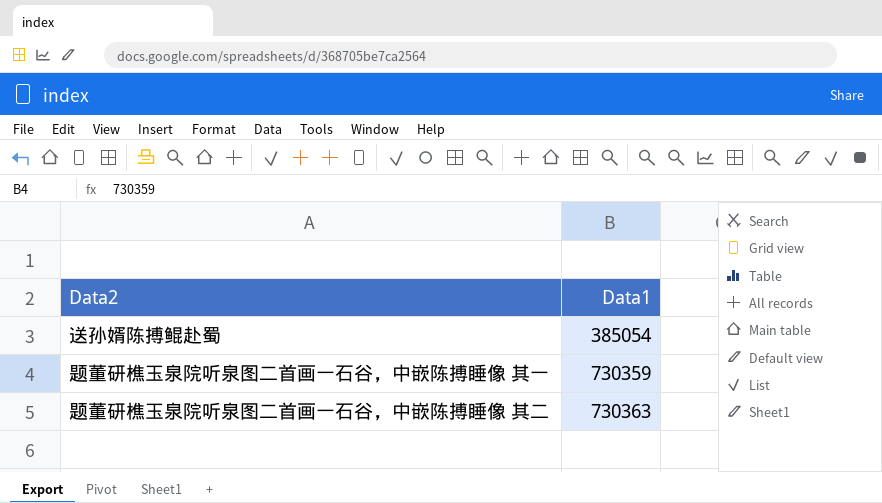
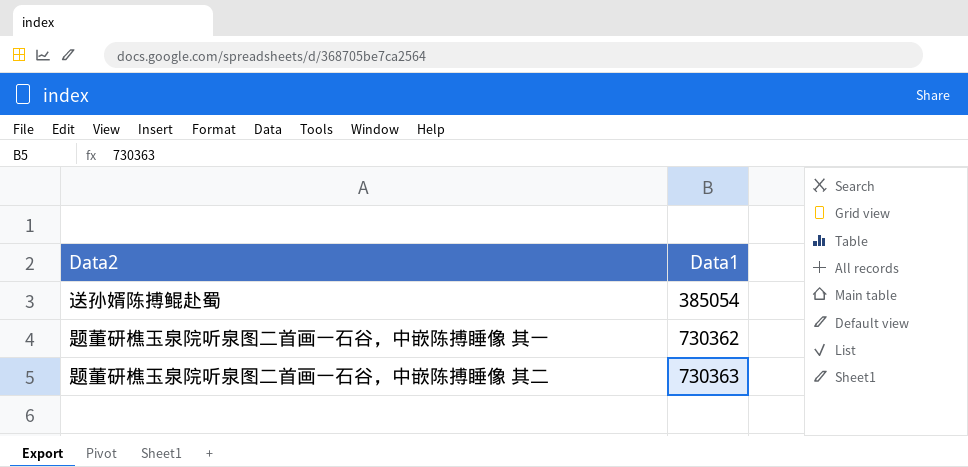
题董研樵玉泉院听泉图二首画一石谷，中嵌陈搏睡像 其一 | Data1: 730359 -> 730362

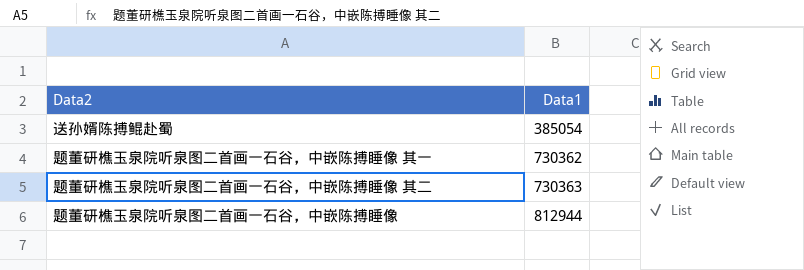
row 题董研樵玉泉院听泉图二首画一石谷，中嵌陈搏睡像: none -> 812944

